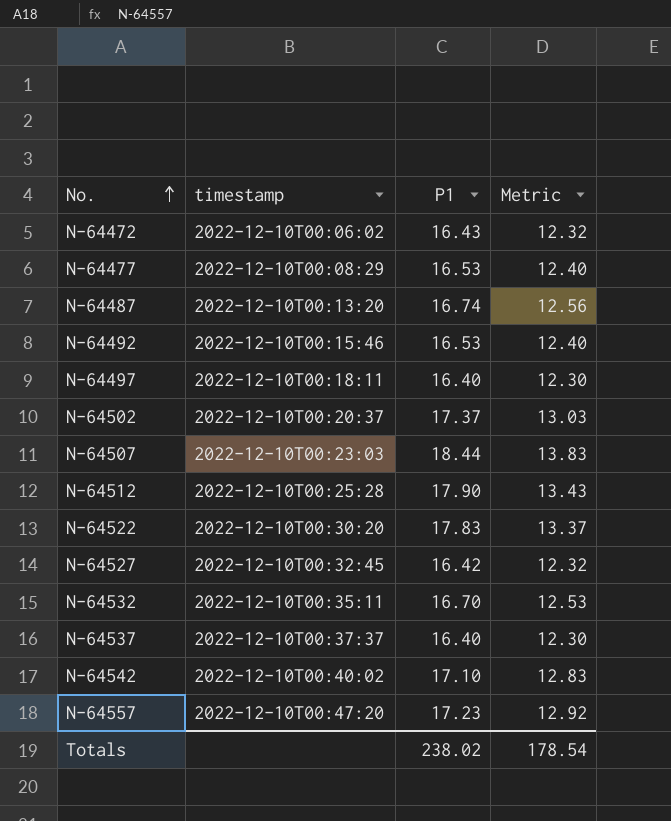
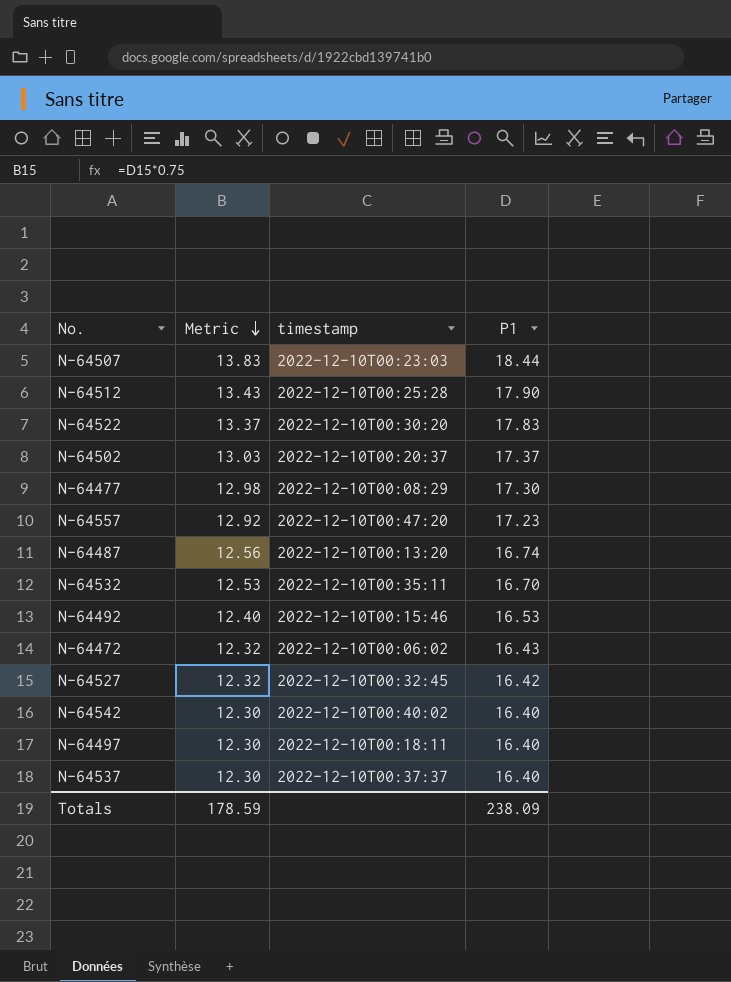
row order: No. ascending -> Metric descending
column Metric | position: 4 -> 2
N-64477 | Metric: 12.40 -> 12.98
N-64477 | P1: 16.53 -> 17.30
N-64542 | Metric: 12.83 -> 12.30
N-64542 | P1: 17.10 -> 16.40
Totals | Metric: 178.54 -> 178.59
Totals | P1: 238.02 -> 238.09

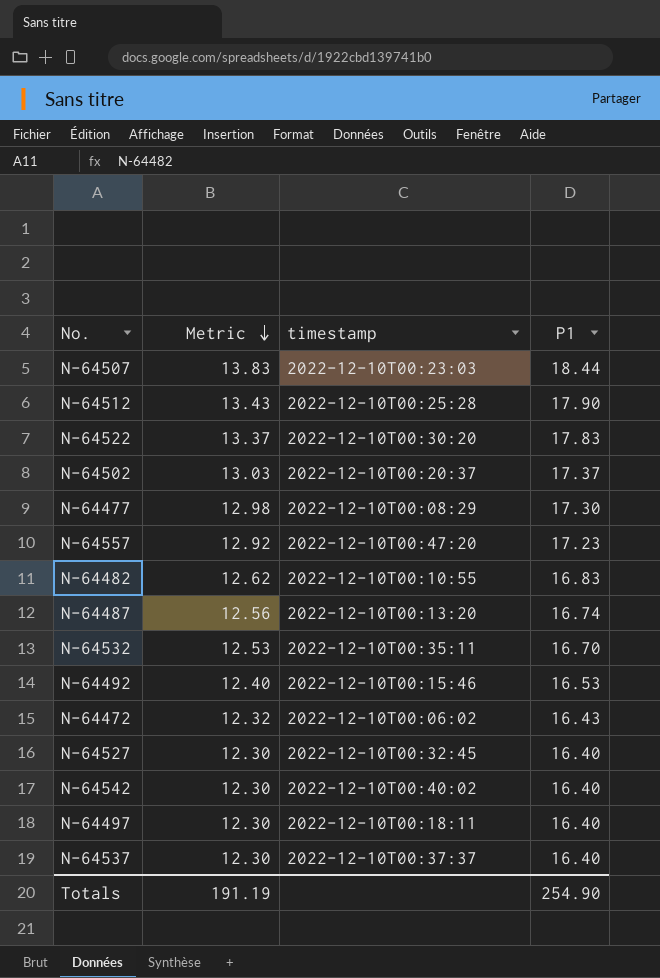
row N-64482: none -> 12.62 | 2022-12-10T00:10:55 | 16.83
N-64527 | Metric: 12.32 -> 12.30
N-64527 | P1: 16.42 -> 16.40
Totals | Metric: 178.59 -> 191.19
Totals | P1: 238.09 -> 254.90

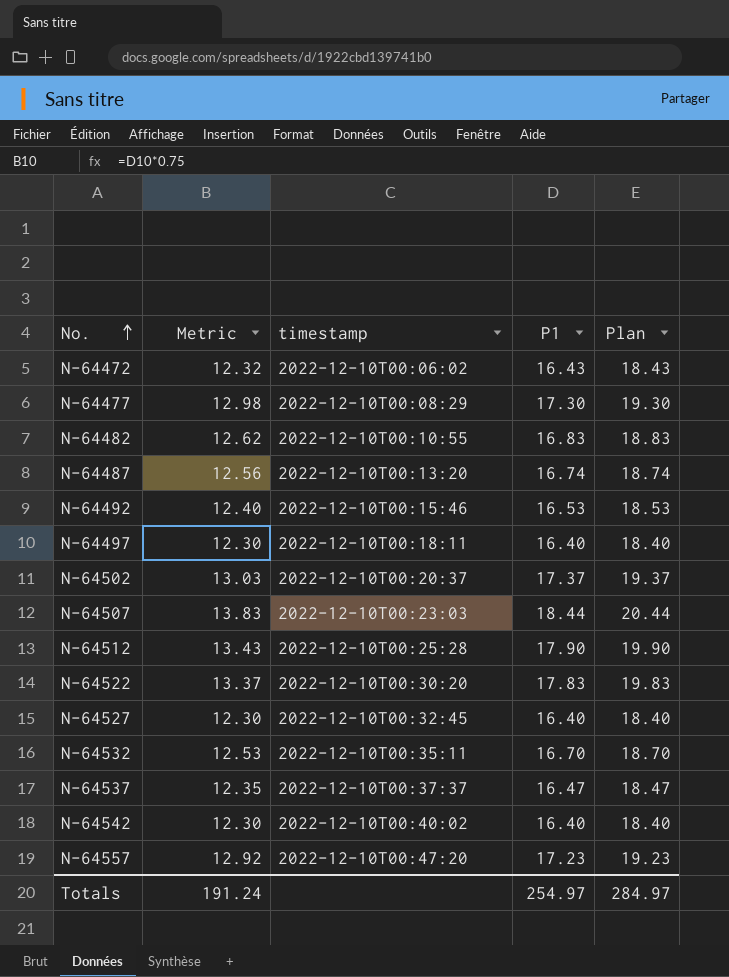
row order: Metric descending -> No. ascending
column Plan | formula: none -> [P1] + 2
N-64537 | Metric: 12.30 -> 12.35
N-64537 | P1: 16.40 -> 16.47
Totals | Metric: 191.19 -> 191.24
Totals | P1: 254.90 -> 254.97

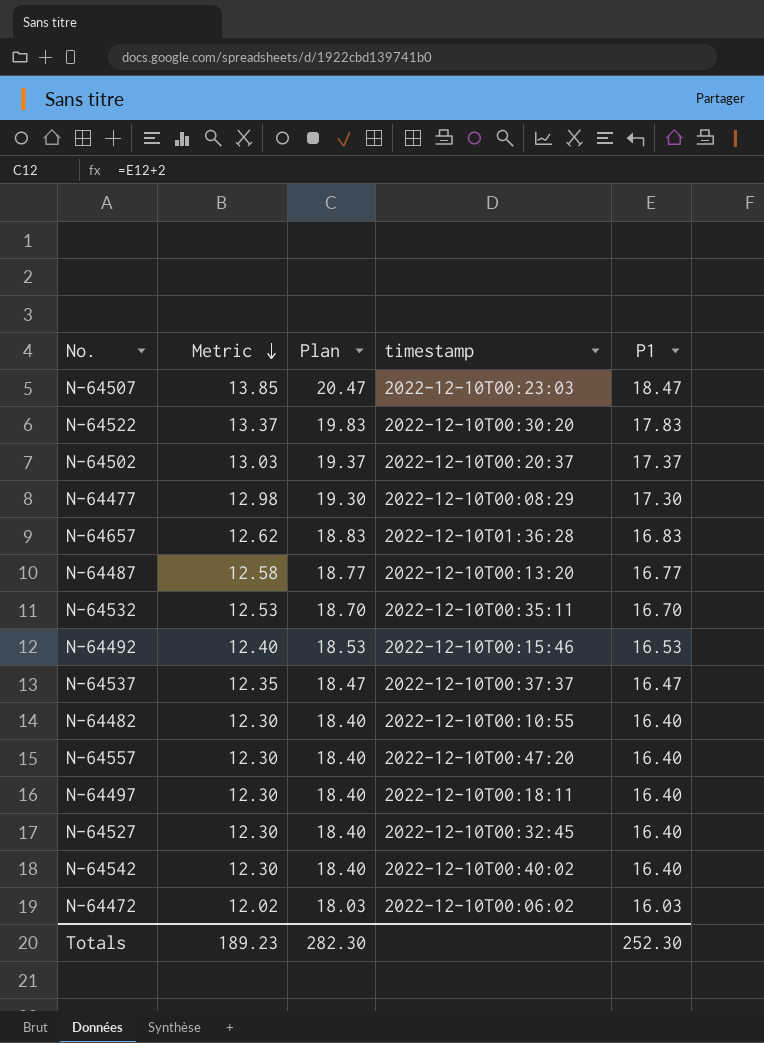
row order: No. ascending -> Metric descending
column Plan | position: 5 -> 3
row N-64512: 13.43 | 2022-12-10T00:25:28 | 17.90 | 19.90 -> none
N-64507 | Metric: 13.83 -> 13.85
N-64507 | Plan: 20.44 -> 20.47
N-64507 | P1: 18.44 -> 18.47
row N-64657: none -> 12.62 | 18.83 | 2022-12-10T01:36:28 | 16.83
N-64487 | Metric: 12.56 -> 12.58
N-64487 | Plan: 18.74 -> 18.77
N-64487 | P1: 16.74 -> 16.77
N-64482 | Metric: 12.62 -> 12.30
N-64482 | Plan: 18.83 -> 18.40
N-64482 | P1: 16.83 -> 16.40
N-64557 | Metric: 12.92 -> 12.30
N-64557 | Plan: 19.23 -> 18.40
N-64557 | P1: 17.23 -> 16.40
N-64472 | Metric: 12.32 -> 12.02
N-64472 | Plan: 18.43 -> 18.03
N-64472 | P1: 16.43 -> 16.03
Totals | Metric: 191.24 -> 189.23
Totals | Plan: 284.97 -> 282.30
Totals | P1: 254.97 -> 252.30

